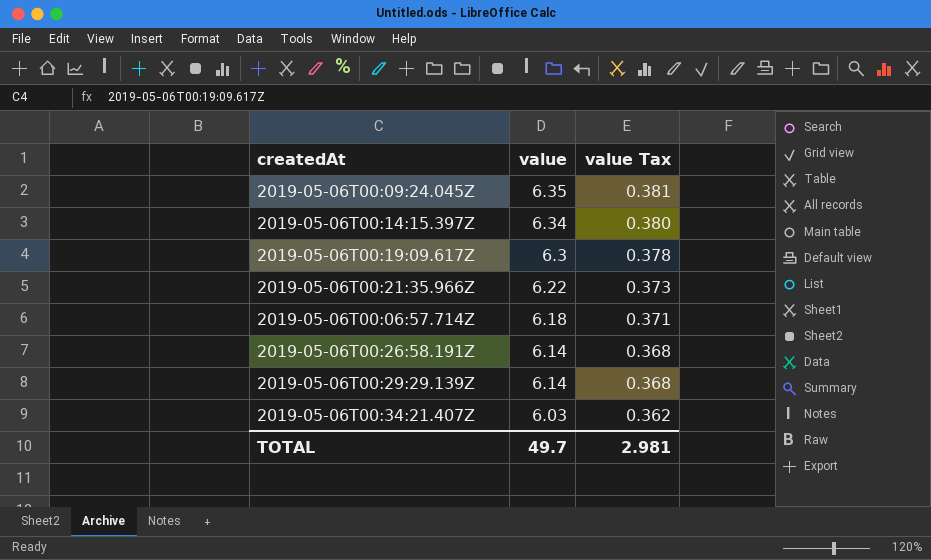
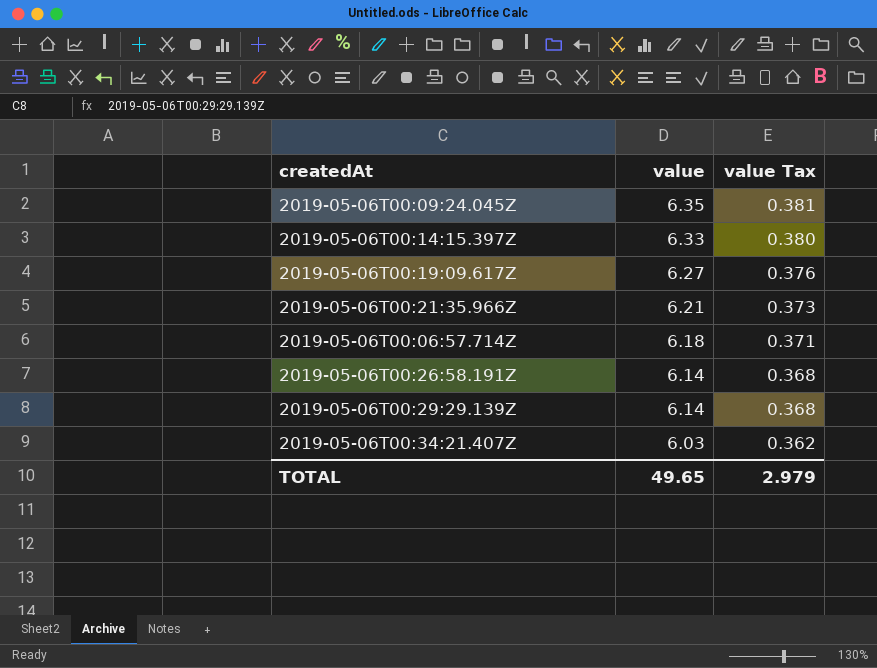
2019-05-06T00:14:15.397Z | value: 6.34 -> 6.33
2019-05-06T00:19:09.617Z | value: 6.3 -> 6.27
2019-05-06T00:19:09.617Z | value Tax: 0.378 -> 0.376
2019-05-06T00:21:35.966Z | value: 6.22 -> 6.21
TOTAL | value: 49.7 -> 49.65
TOTAL | value Tax: 2.981 -> 2.979

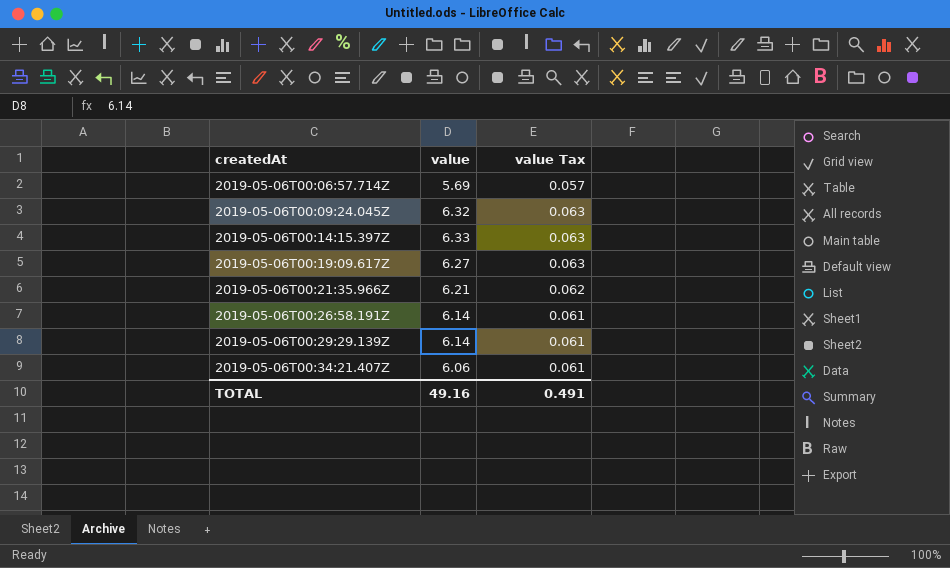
row order: value descending -> createdAt ascending
column value Tax | formula: [value] * 0.06 -> [value] * 0.01
2019-05-06T00:06:57.714Z | value: 6.18 -> 5.69
2019-05-06T00:09:24.045Z | value: 6.35 -> 6.32
2019-05-06T00:34:21.407Z | value: 6.03 -> 6.06
TOTAL | value: 49.65 -> 49.16
TOTAL | value Tax: 2.979 -> 0.491

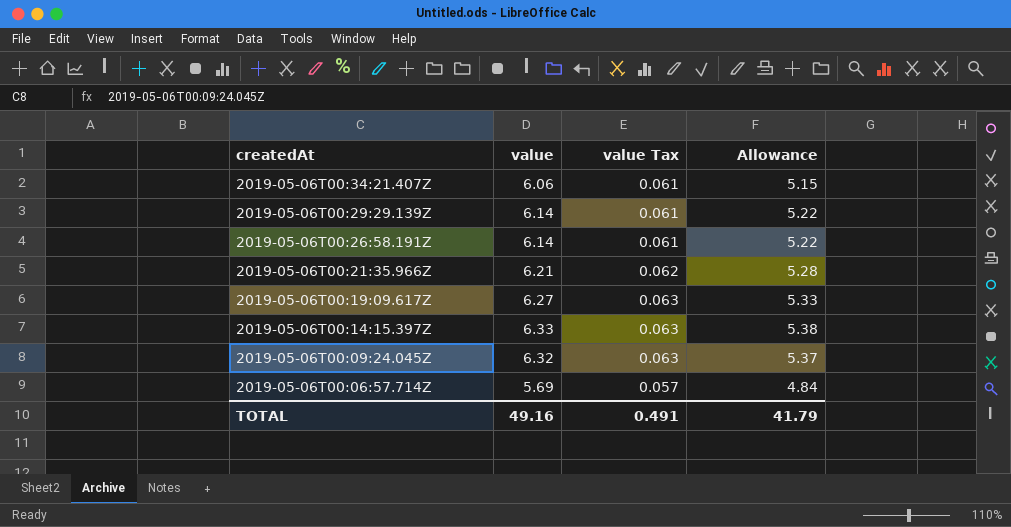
row order: createdAt ascending -> createdAt descending
column Allowance | formula: none -> [value] * 0.85

